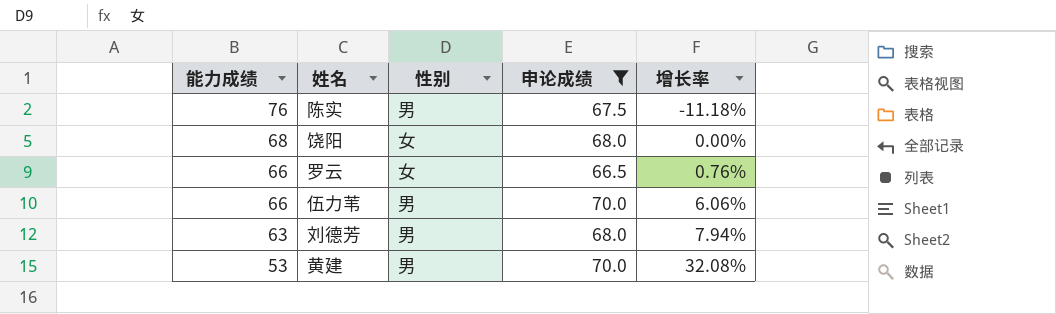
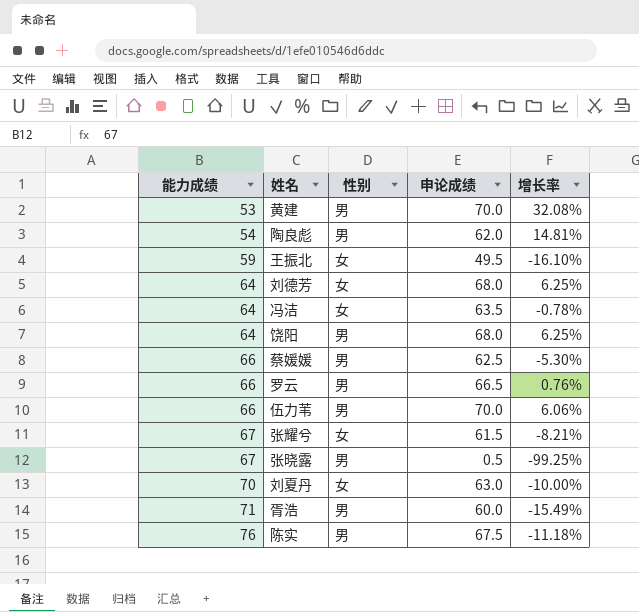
filter: 申论成绩 >= 66.5 -> none
row order: 能力成绩 descending -> 能力成绩 ascending
刘德芳 | 能力成绩: 63 -> 64
刘德芳 | 性别: 男 -> 女
刘德芳 | 增长率: 7.94% -> 6.25%
饶阳 | 能力成绩: 68 -> 64
饶阳 | 性别: 女 -> 男
饶阳 | 增长率: 0.00% -> 6.25%
罗云 | 性别: 女 -> 男

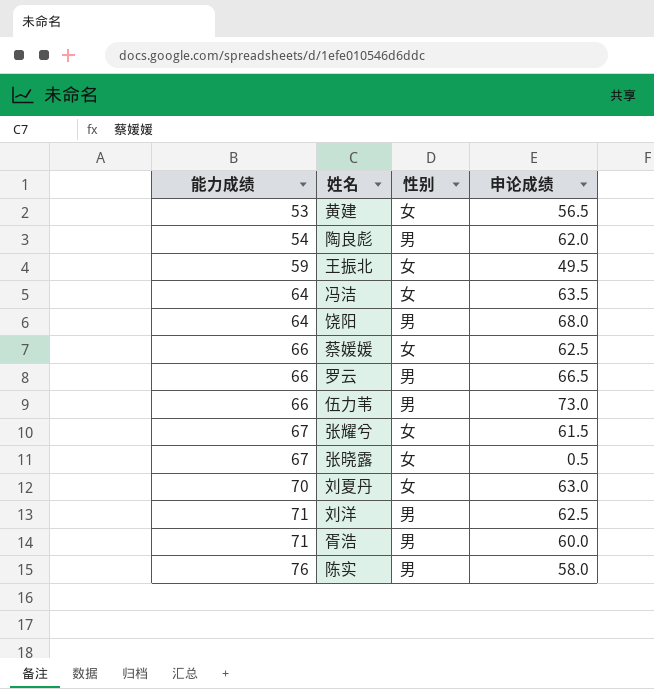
column 增长率 | formula: ([申论成绩] - [能力成绩]) / [能力成绩] -> none
row 刘德芳: 64 | 女 | 68.0 | 6.25% -> none
黄建 | 性别: 男 -> 女
黄建 | 申论成绩: 70.0 -> 56.5
蔡媛媛 | 性别: 男 -> 女
伍力苇 | 申论成绩: 70.0 -> 73.0
张晓露 | 性别: 男 -> 女
row 刘洋: none -> 71 | 男 | 62.5
陈实 | 申论成绩: 67.5 -> 58.0

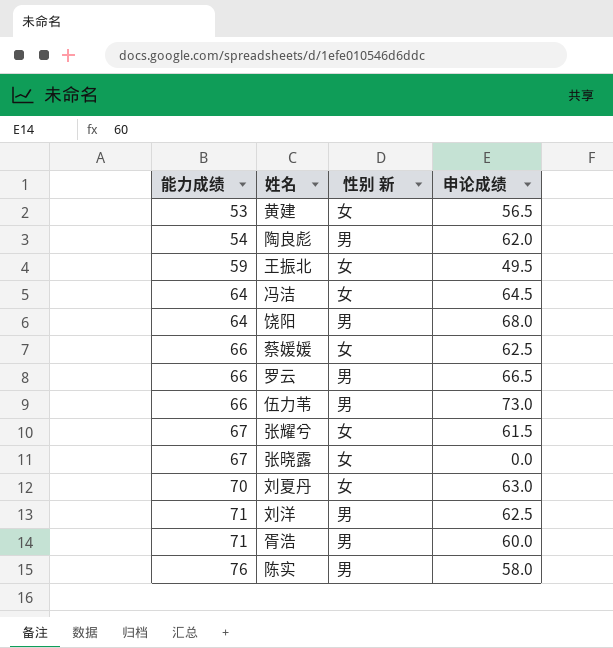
column name: 性别 -> 性别 新
冯洁 | 申论成绩: 63.5 -> 64.5
张晓露 | 申论成绩: 0.5 -> 0.0

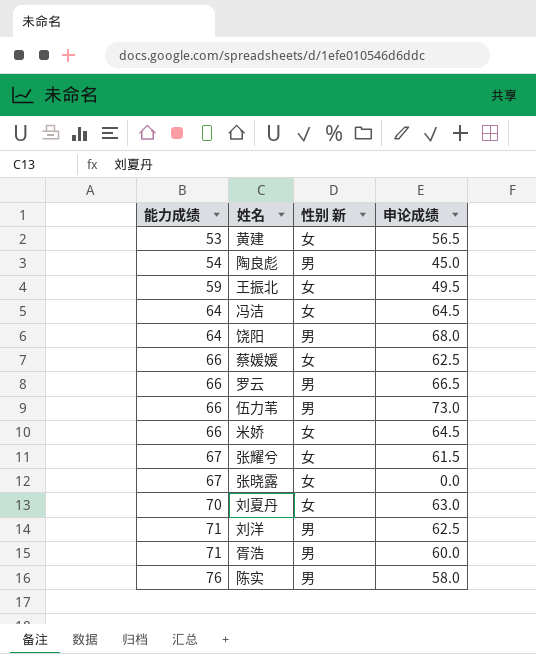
陶良彪 | 申论成绩: 62.0 -> 45.0
row 米娇: none -> 66 | 女 | 64.5

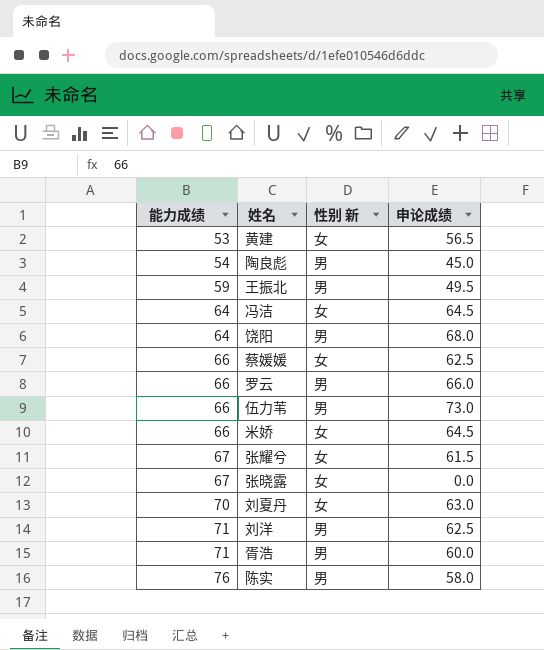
王振北 | 性别 新: 女 -> 男
罗云 | 申论成绩: 66.5 -> 66.0

